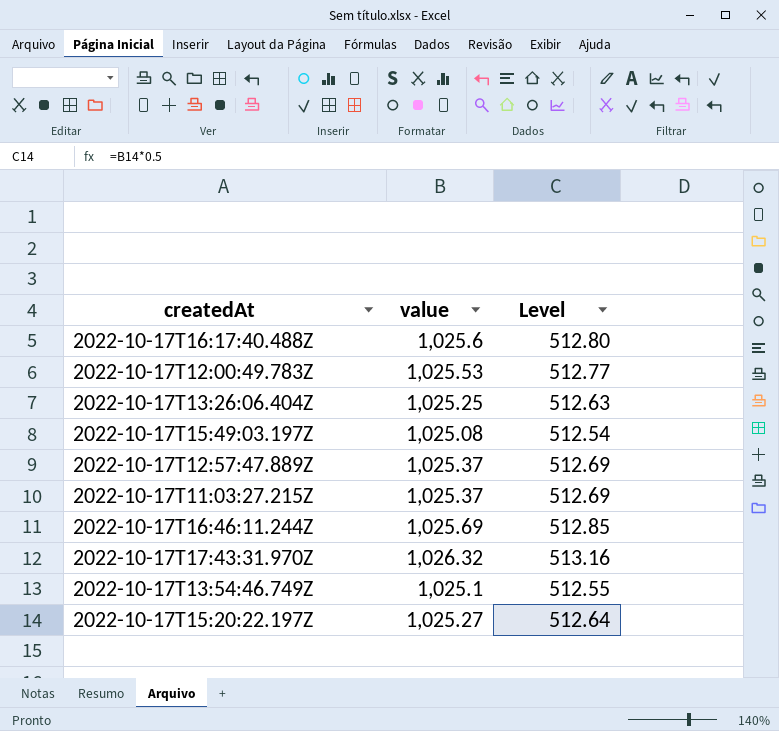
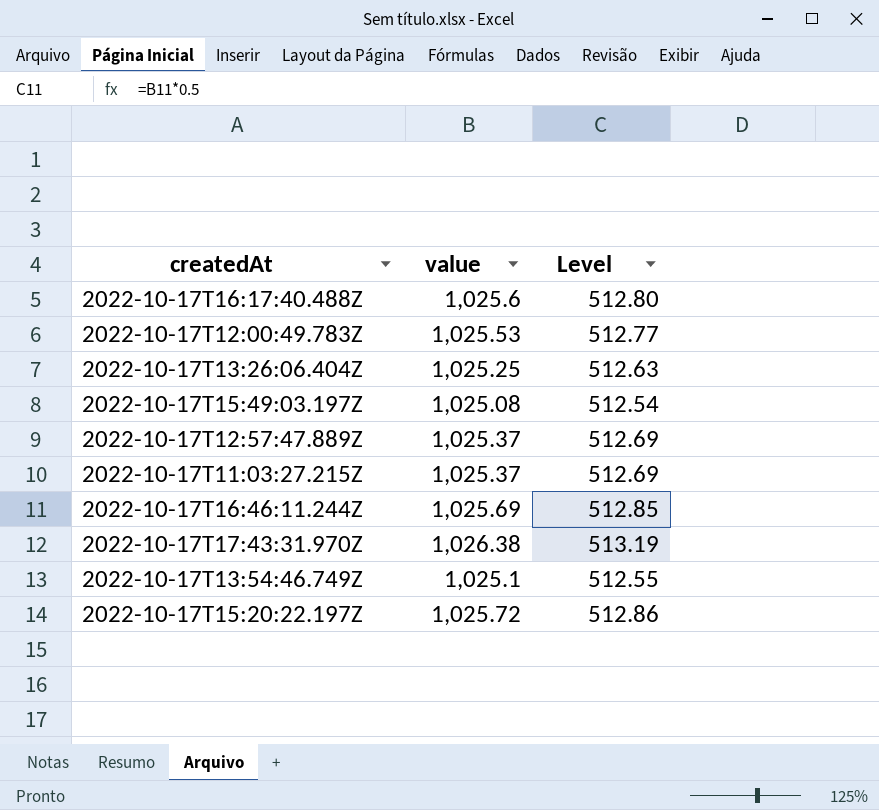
2022-10-17T17:43:31.970Z | value: 1,026.32 -> 1,026.38
2022-10-17T17:43:31.970Z | Level: 513.16 -> 513.19
2022-10-17T15:20:22.197Z | value: 1,025.27 -> 1,025.72
2022-10-17T15:20:22.197Z | Level: 512.64 -> 512.86

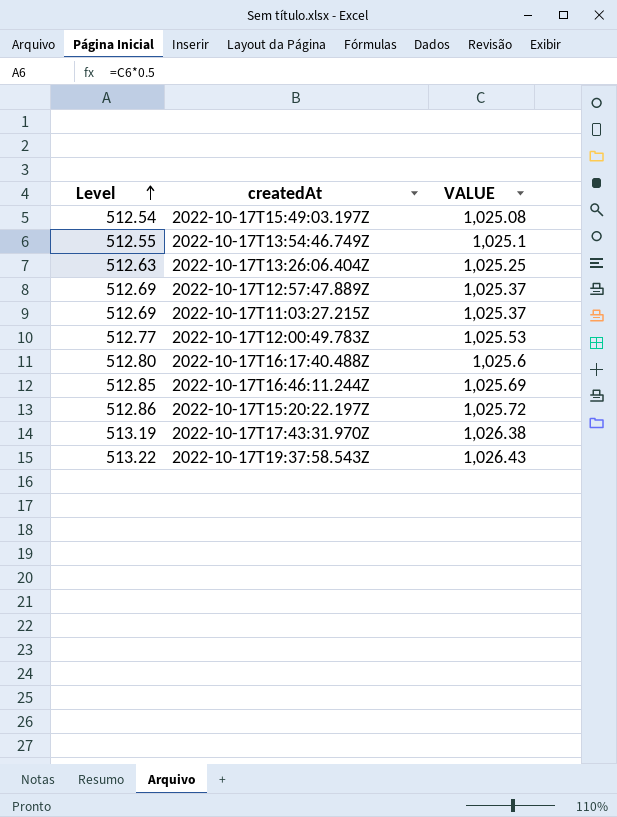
row order: none -> Level ascending
column Level | position: 3 -> 1
column name: value -> VALUE
row 2022-10-17T19:37:58.543Z: none -> 513.22 | 1,026.43

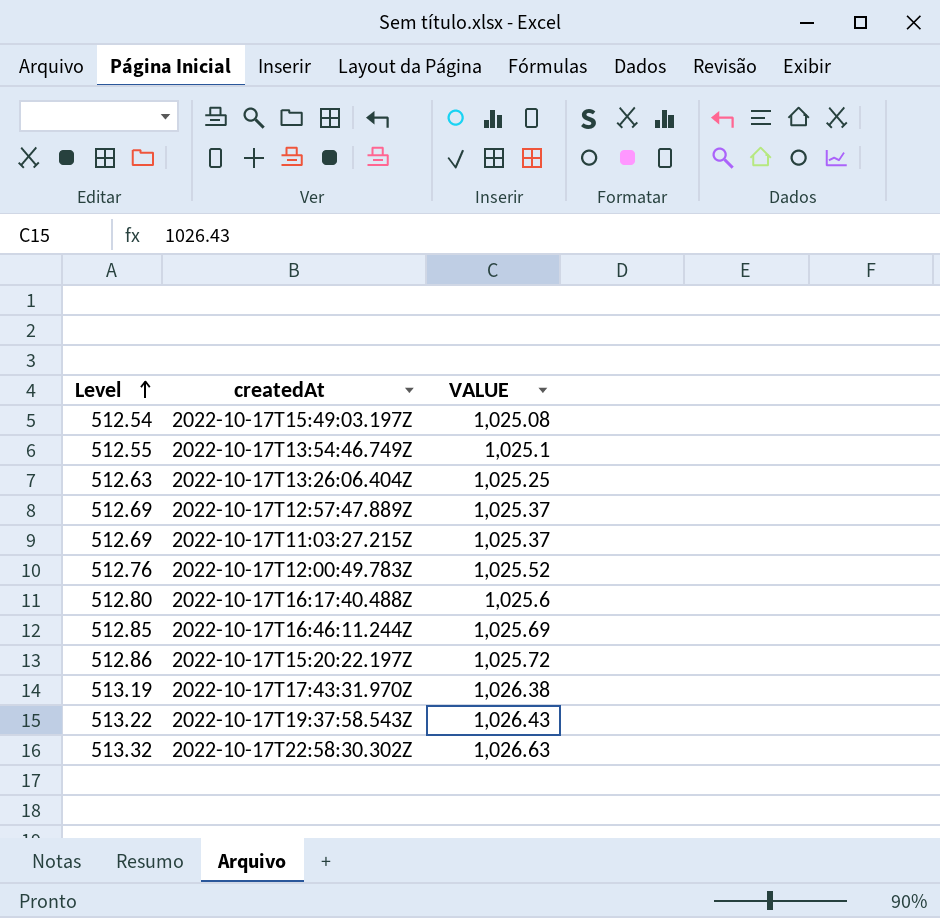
2022-10-17T12:00:49.783Z | Level: 512.77 -> 512.76
2022-10-17T12:00:49.783Z | VALUE: 1,025.53 -> 1,025.52
row 2022-10-17T22:58:30.302Z: none -> 513.32 | 1,026.63

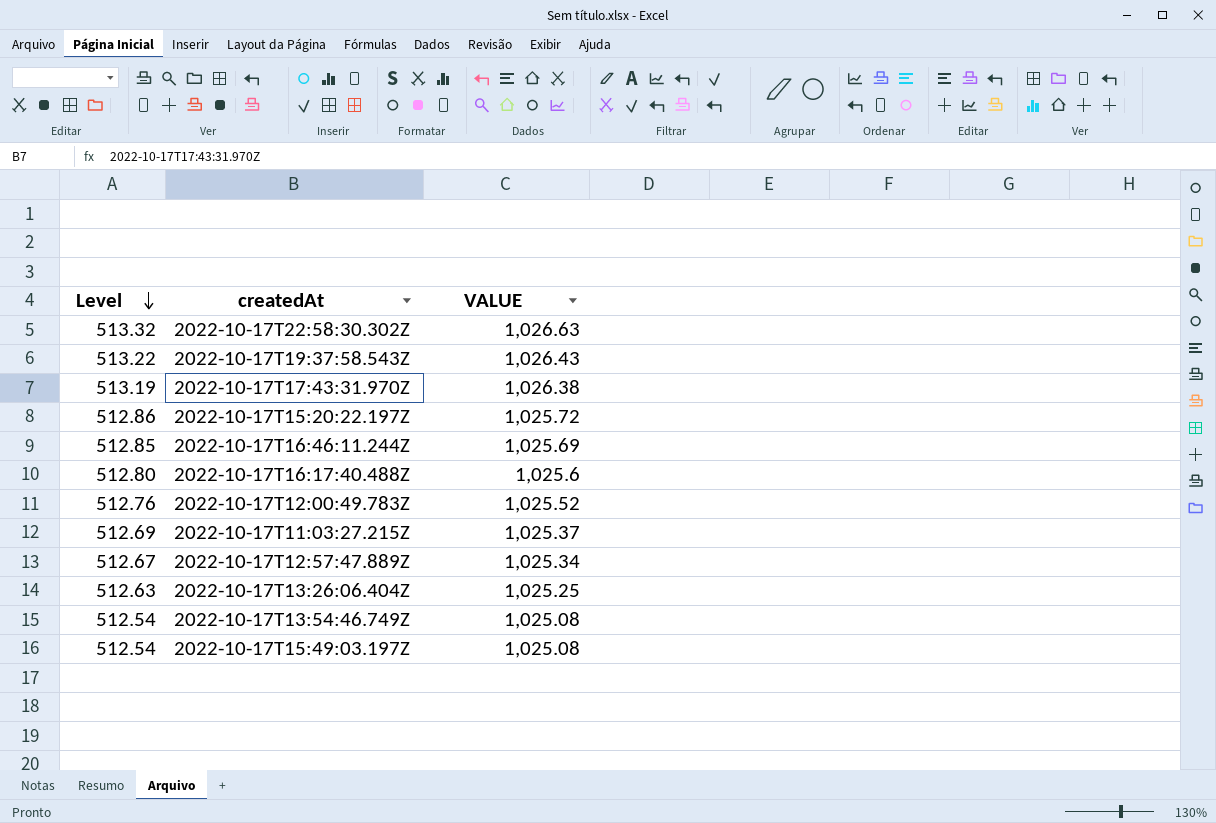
row order: Level ascending -> Level descending
2022-10-17T12:57:47.889Z | Level: 512.69 -> 512.67
2022-10-17T12:57:47.889Z | VALUE: 1,025.37 -> 1,025.34
2022-10-17T13:54:46.749Z | Level: 512.55 -> 512.54
2022-10-17T13:54:46.749Z | VALUE: 1,025.1 -> 1,025.08

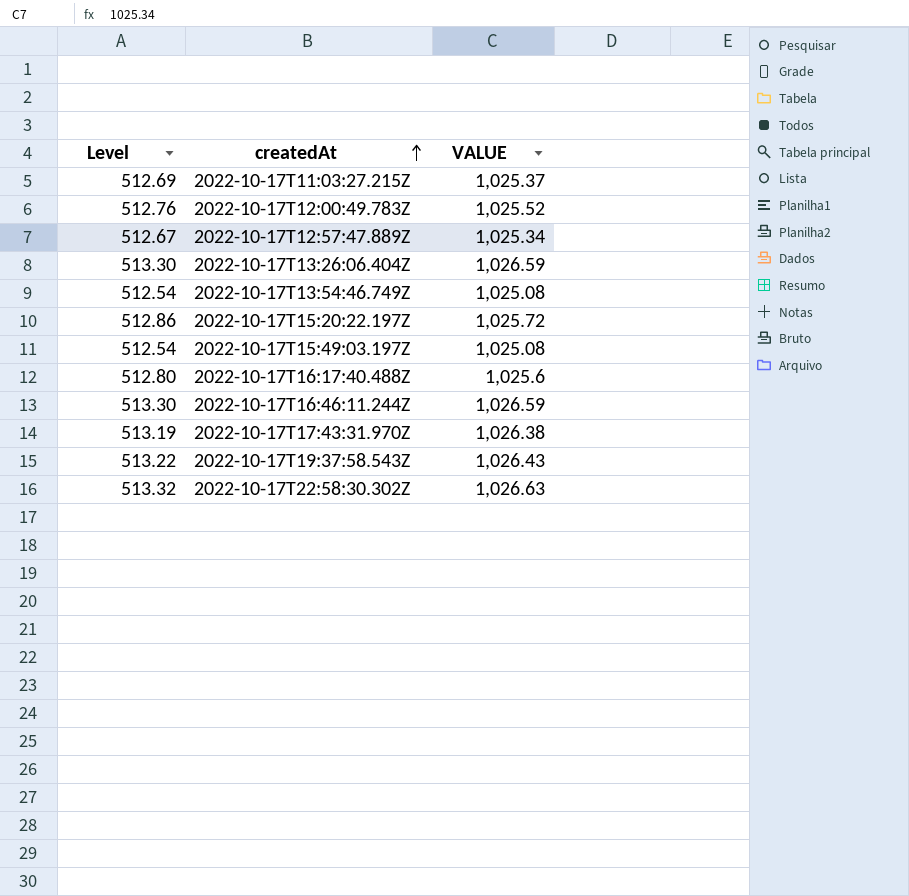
row order: Level descending -> createdAt ascending
2022-10-17T13:26:06.404Z | Level: 512.63 -> 513.30
2022-10-17T13:26:06.404Z | VALUE: 1,025.25 -> 1,026.59
2022-10-17T16:46:11.244Z | Level: 512.85 -> 513.30
2022-10-17T16:46:11.244Z | VALUE: 1,025.69 -> 1,026.59

